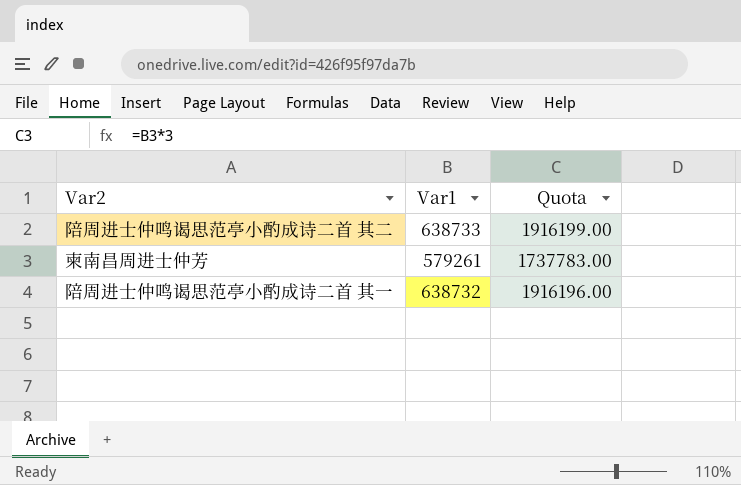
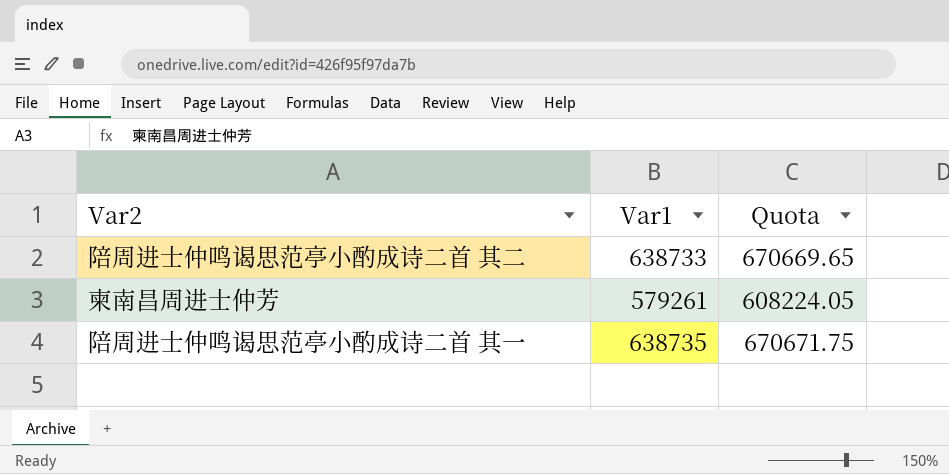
column Quota | formula: [Var1] * 3 -> [Var1] * 1.05
陪周进士仲鸣谒思范亭小酌成诗二首 其一 | Var1: 638732 -> 638735

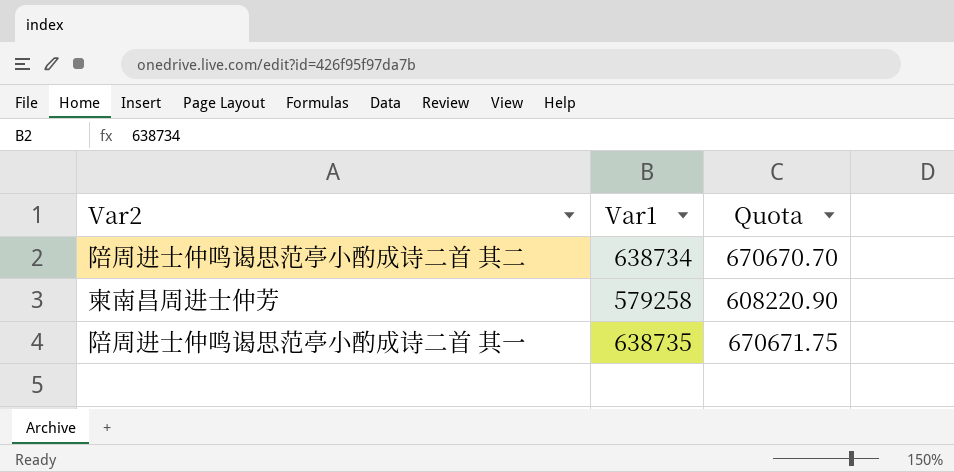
陪周进士仲鸣谒思范亭小酌成诗二首 其二 | Var1: 638733 -> 638734
陪周进士仲鸣谒思范亭小酌成诗二首 其二 | Quota: 670669.65 -> 670670.70
柬南昌周进士仲芳 | Var1: 579261 -> 579258
柬南昌周进士仲芳 | Quota: 608224.05 -> 608220.90

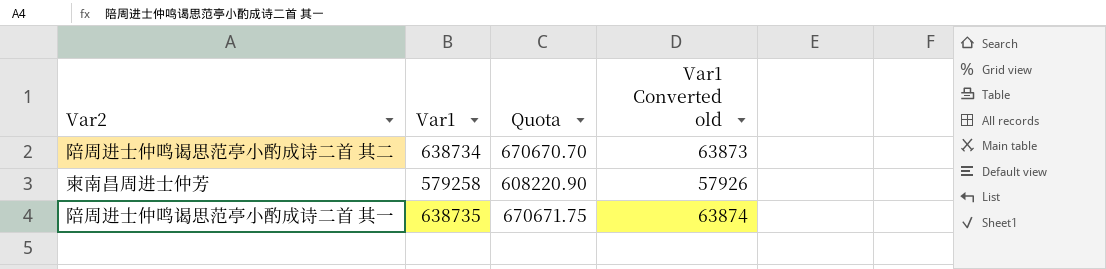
column Var1 Converted old | formula: none -> [Var1] * 0.1

